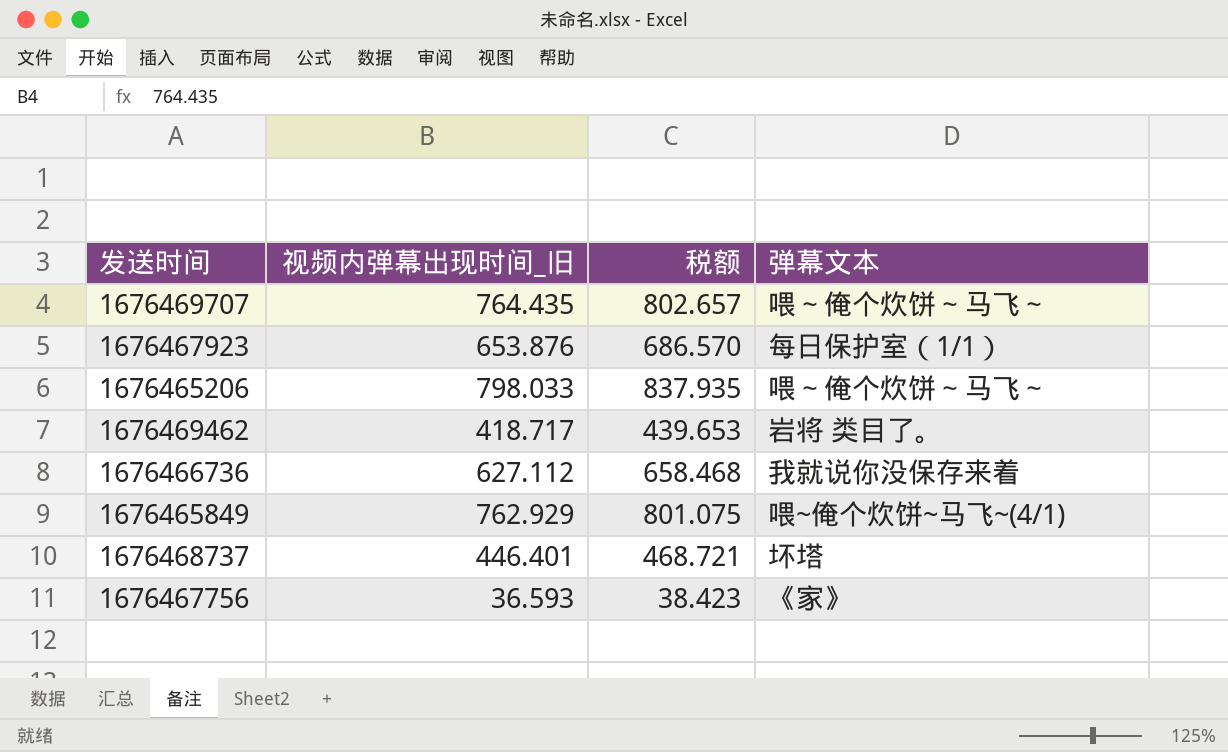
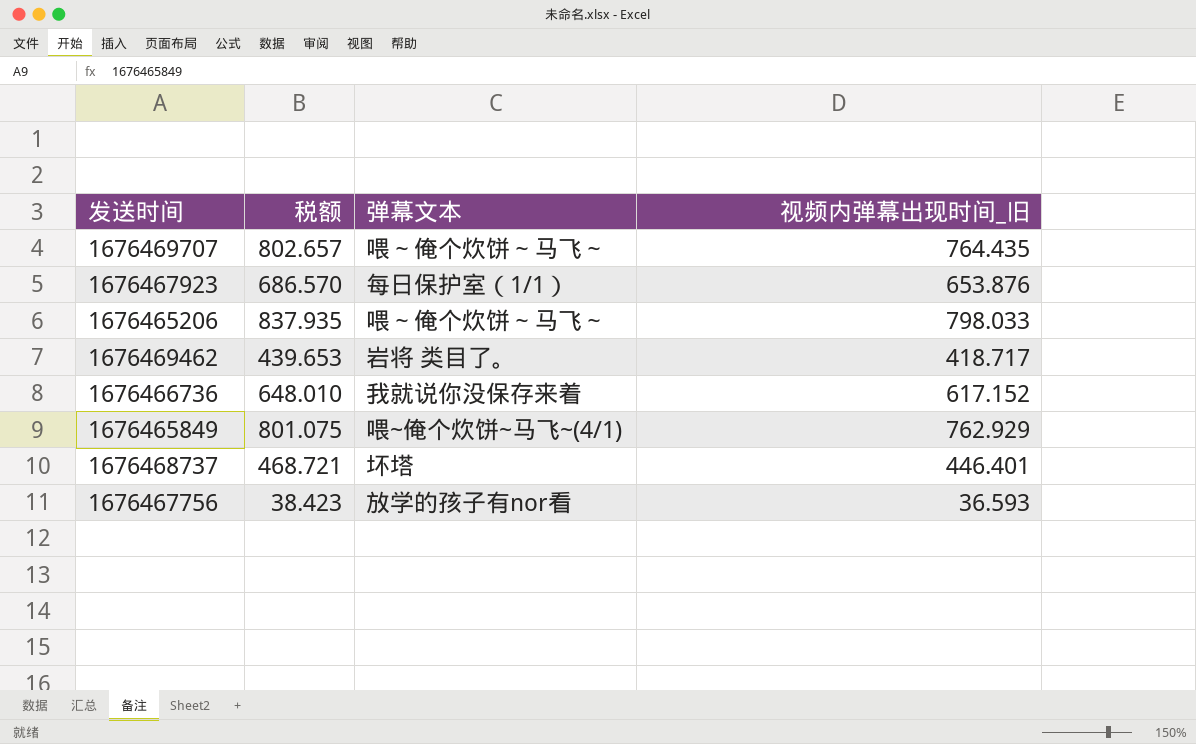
column 视频内弹幕出现时间_旧 | position: 2 -> 4
1676466736 | 税额: 658.468 -> 648.010
1676466736 | 视频内弹幕出现时间_旧: 627.112 -> 617.152
1676467756 | 弹幕文本: 《家》 -> 放学的孩子有nor看

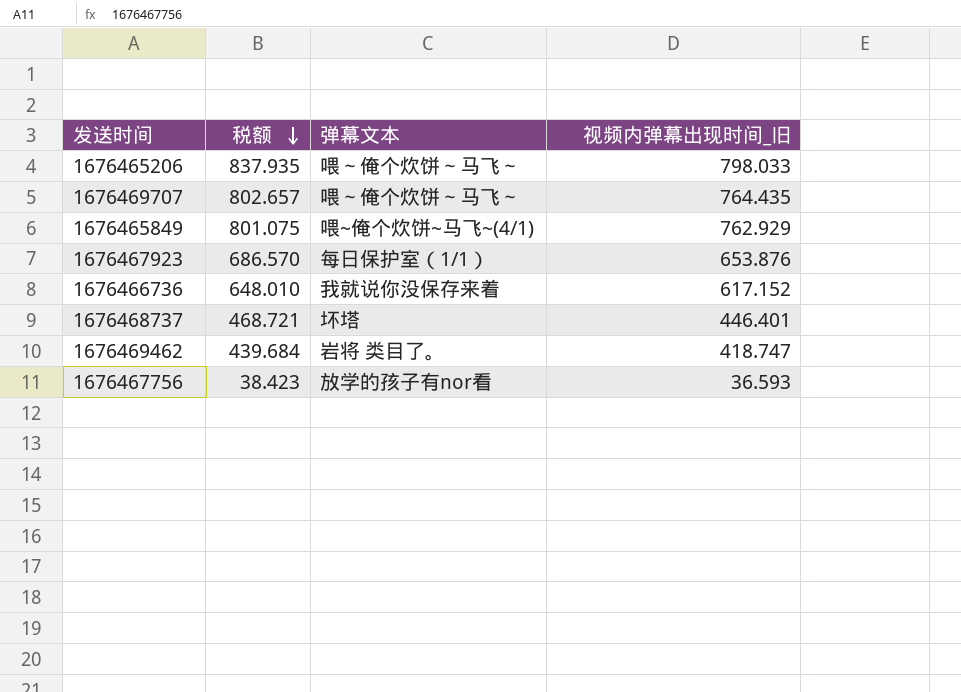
row order: none -> 税额 descending
1676469462 | 税额: 439.653 -> 439.684
1676469462 | 视频内弹幕出现时间_旧: 418.717 -> 418.747

